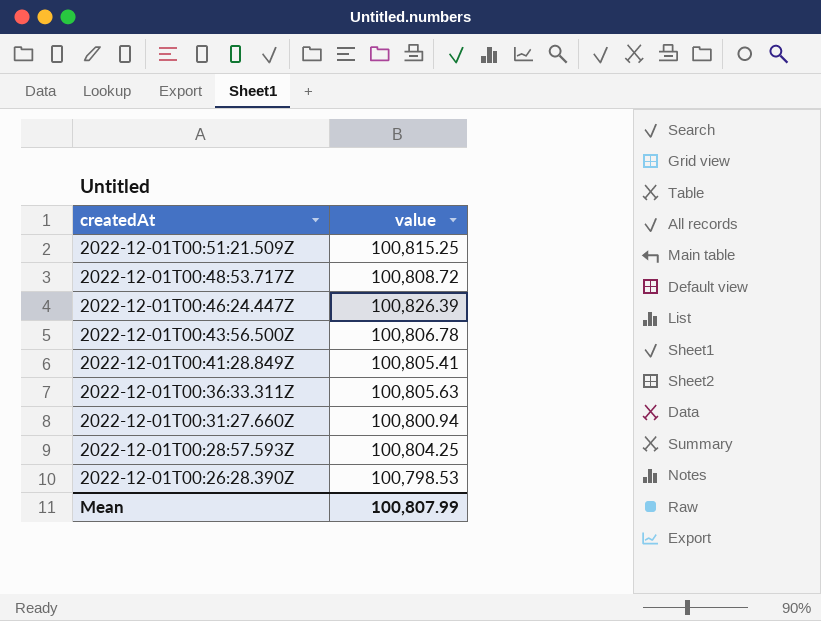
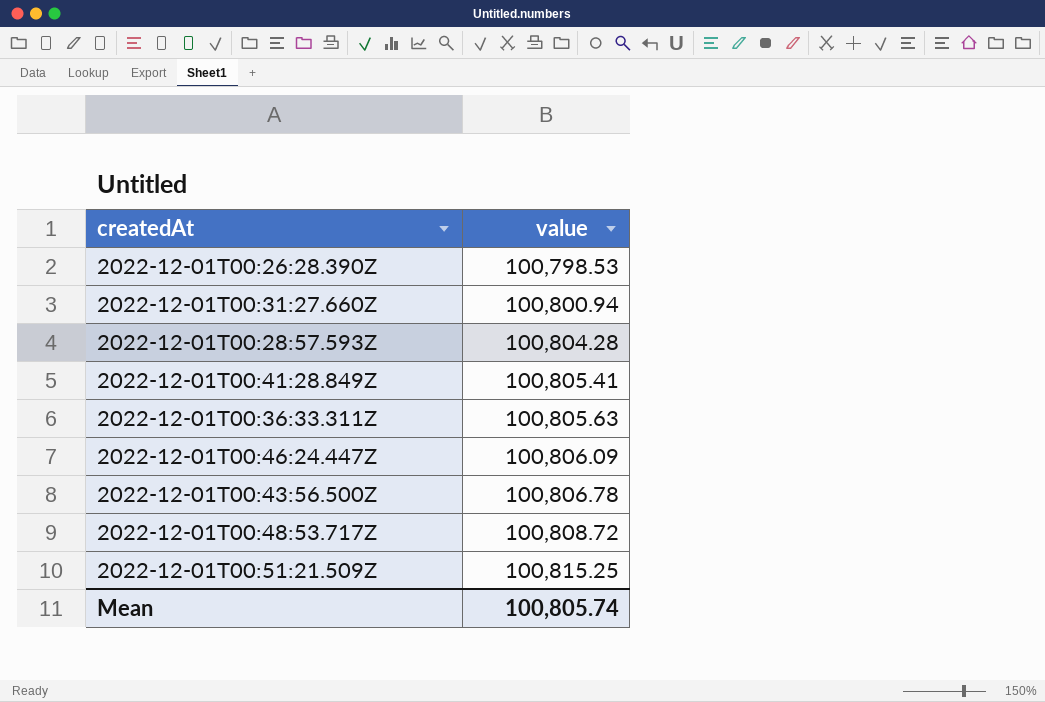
row order: createdAt descending -> value ascending
2022-12-01T00:28:57.593Z | value: 100,804.25 -> 100,804.28
2022-12-01T00:46:24.447Z | value: 100,826.39 -> 100,806.09
Mean | value: 100,807.99 -> 100,805.74

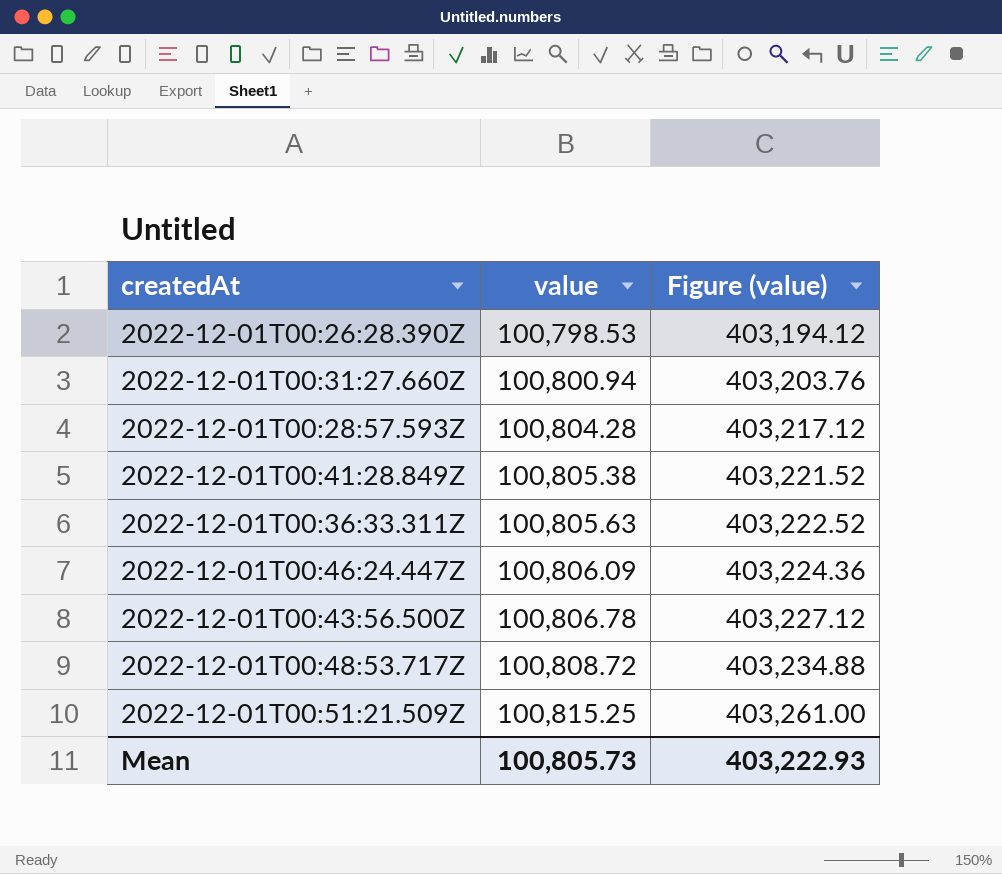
column Figure (value) | formula: none -> [value] * 4
2022-12-01T00:41:28.849Z | value: 100,805.41 -> 100,805.38
Mean | value: 100,805.74 -> 100,805.73

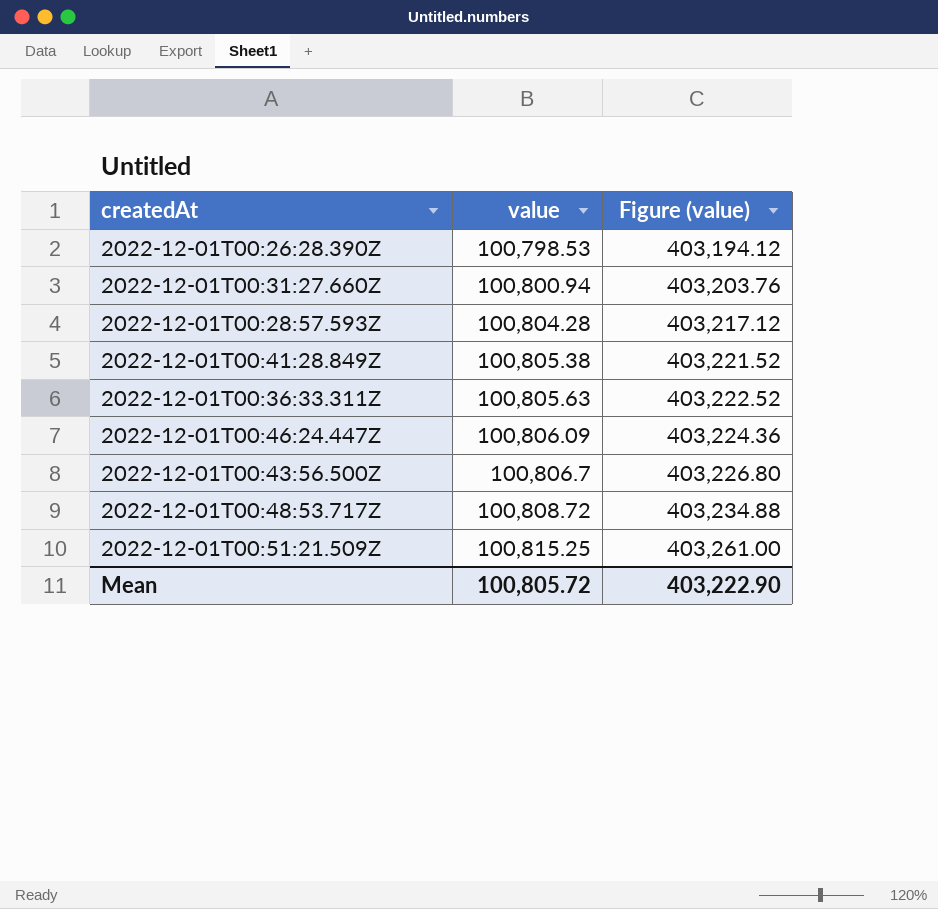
2022-12-01T00:43:56.500Z | value: 100,806.78 -> 100,806.7
2022-12-01T00:43:56.500Z | Figure (value): 403,227.12 -> 403,226.80
Mean | value: 100,805.73 -> 100,805.72
Mean | Figure (value): 403,222.93 -> 403,222.90

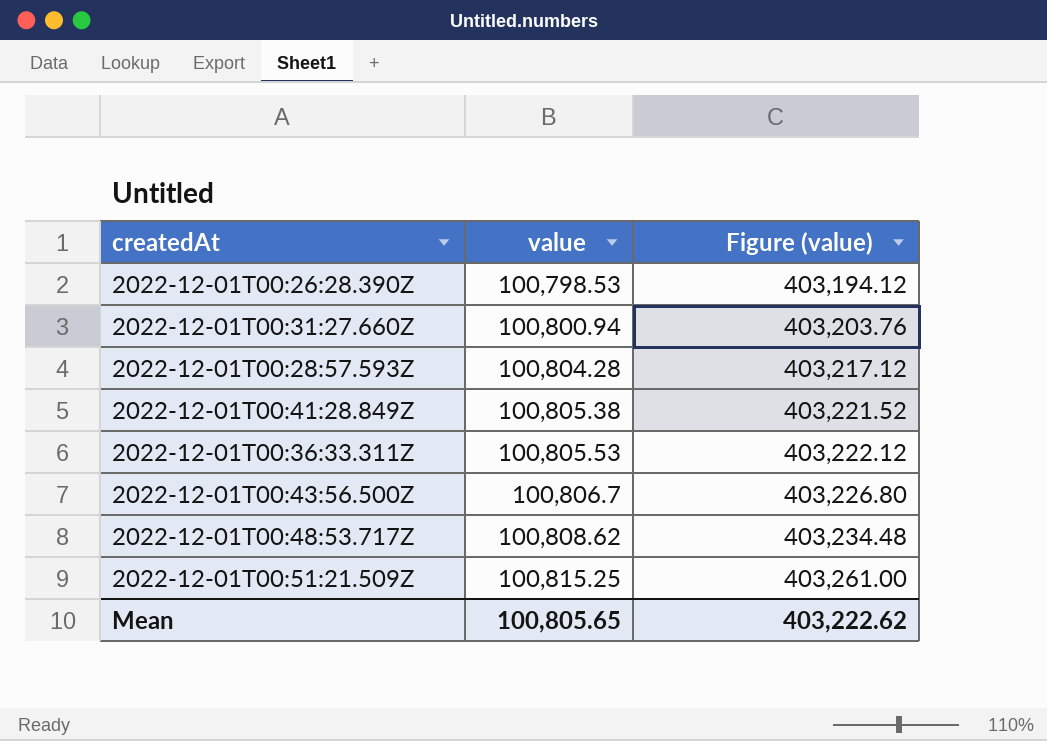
row 2022-12-01T00:46:24.447Z: 100,806.09 | 403,224.36 -> none
2022-12-01T00:36:33.311Z | value: 100,805.63 -> 100,805.53
2022-12-01T00:36:33.311Z | Figure (value): 403,222.52 -> 403,222.12
2022-12-01T00:48:53.717Z | value: 100,808.72 -> 100,808.62
2022-12-01T00:48:53.717Z | Figure (value): 403,234.88 -> 403,234.48
Mean | value: 100,805.72 -> 100,805.65
Mean | Figure (value): 403,222.90 -> 403,222.62

